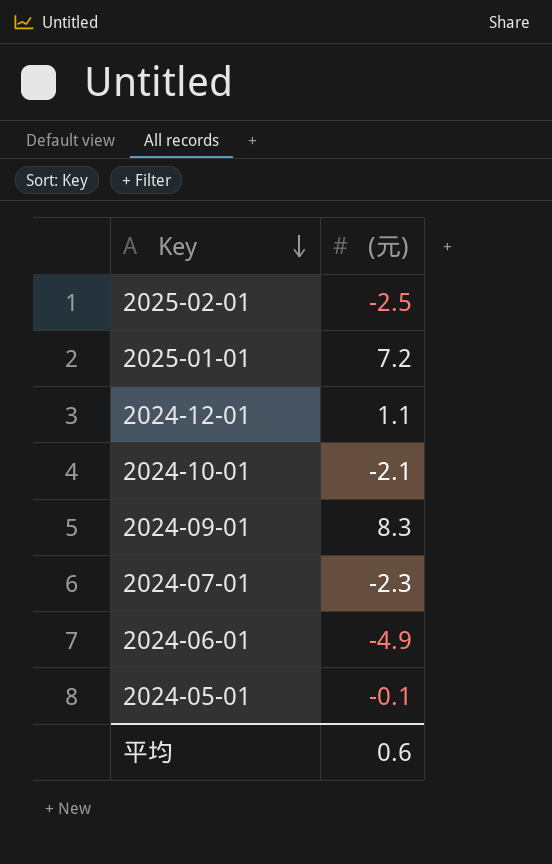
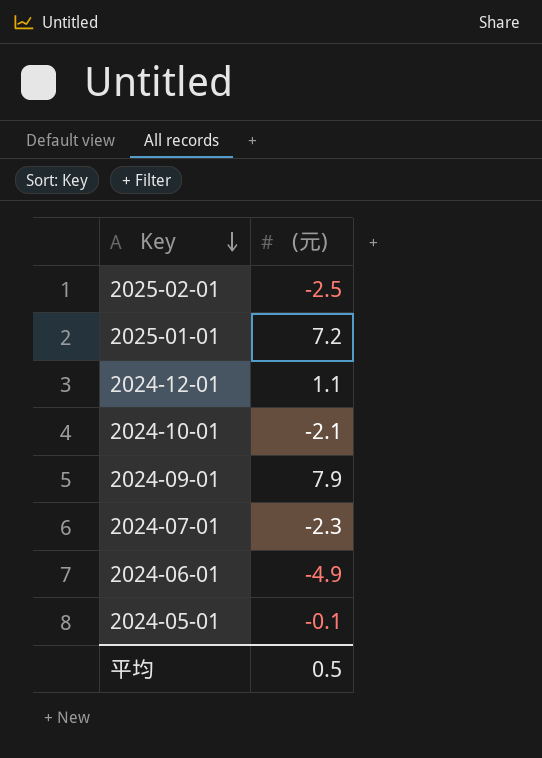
2024-09-01 | (元): 8.3 -> 7.9
平均 | (元): 0.6 -> 0.5

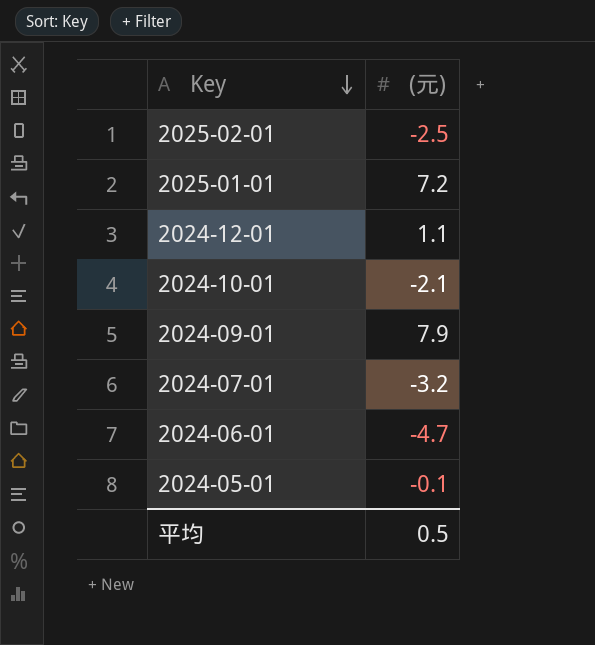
2024-07-01 | (元): -2.3 -> -3.2
2024-06-01 | (元): -4.9 -> -4.7

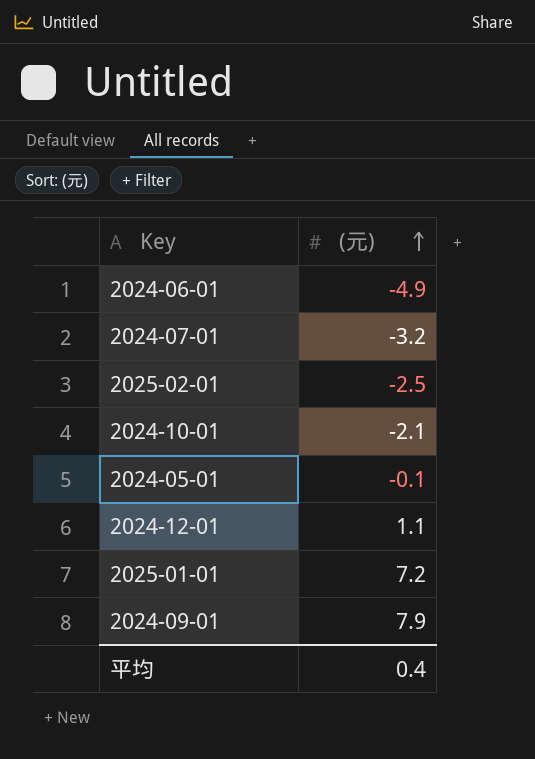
row order: Key descending -> (元) ascending
2024-06-01 | (元): -4.7 -> -4.9
平均 | (元): 0.5 -> 0.4

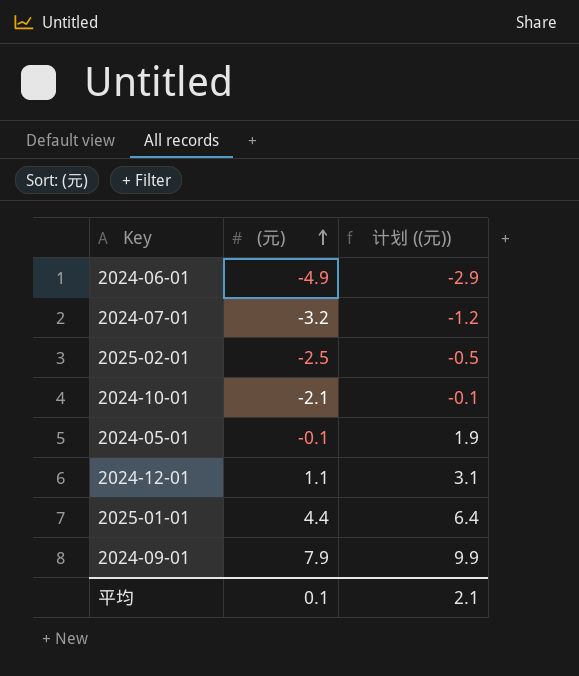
column 计划 ((元)) | formula: none -> [(元)] + 2
2025-01-01 | (元): 7.2 -> 4.4
平均 | (元): 0.4 -> 0.1

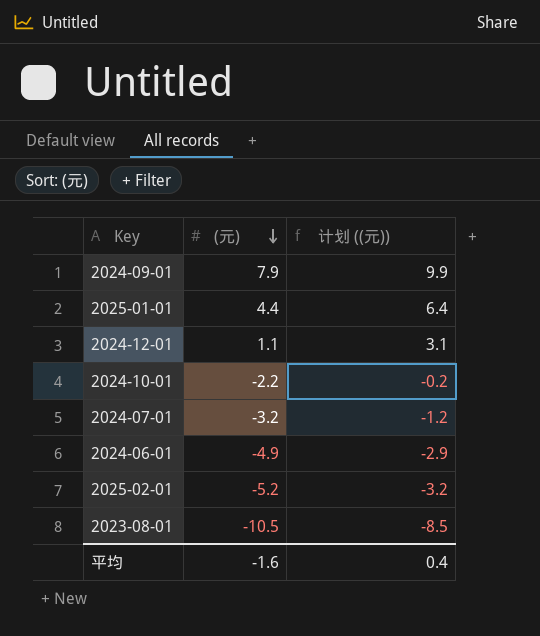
row order: (元) ascending -> (元) descending
row 2024-05-01: -0.1 | 1.9 -> none
2024-10-01 | (元): -2.1 -> -2.2
2024-10-01 | 计划 ((元)): -0.1 -> -0.2
2025-02-01 | (元): -2.5 -> -5.2
2025-02-01 | 计划 ((元)): -0.5 -> -3.2
row 2023-08-01: none -> -10.5 | -8.5
平均 | (元): 0.1 -> -1.6
平均 | 计划 ((元)): 2.1 -> 0.4

